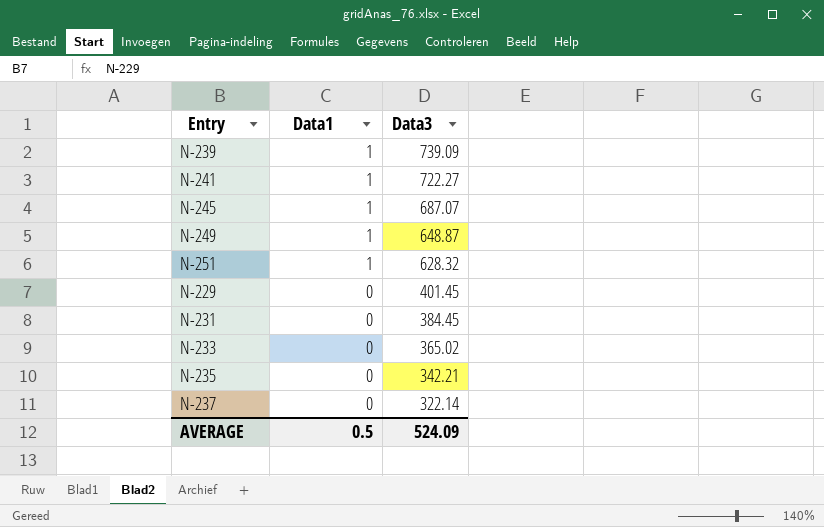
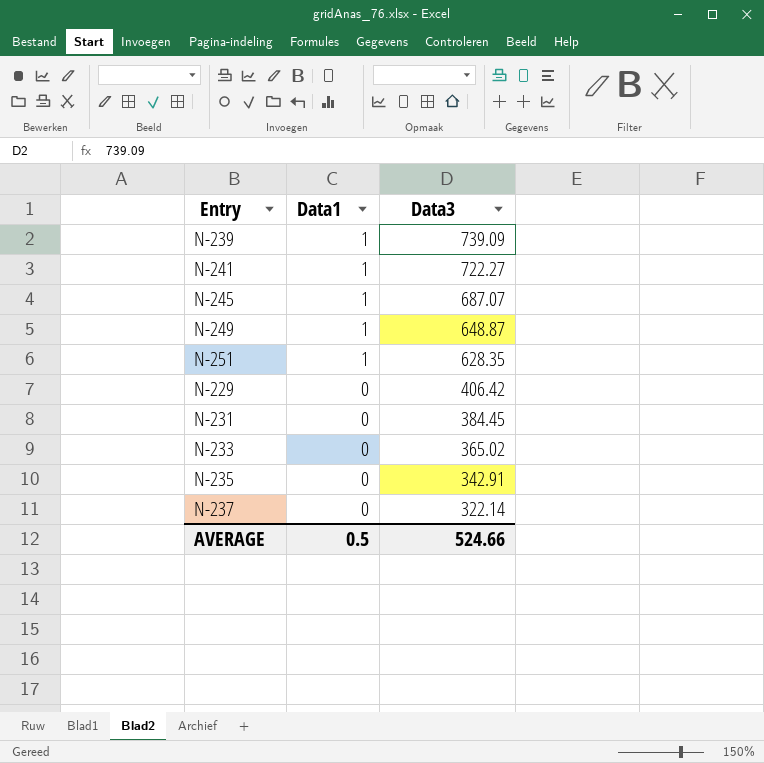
N-251 | Data3: 628.32 -> 628.35
N-229 | Data3: 401.45 -> 406.42
N-235 | Data3: 342.21 -> 342.91
AVERAGE | Data3: 524.09 -> 524.66

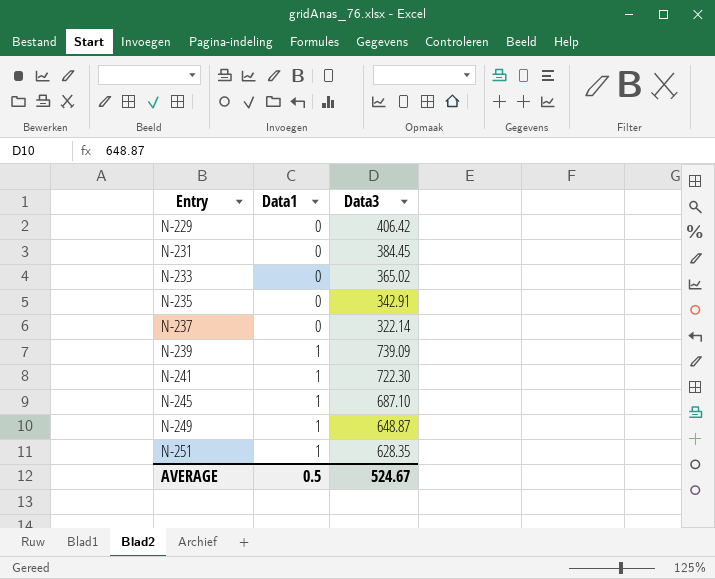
row order: Data1 descending -> Entry ascending
N-241 | Data3: 722.27 -> 722.30
N-245 | Data3: 687.07 -> 687.10
AVERAGE | Data3: 524.66 -> 524.67

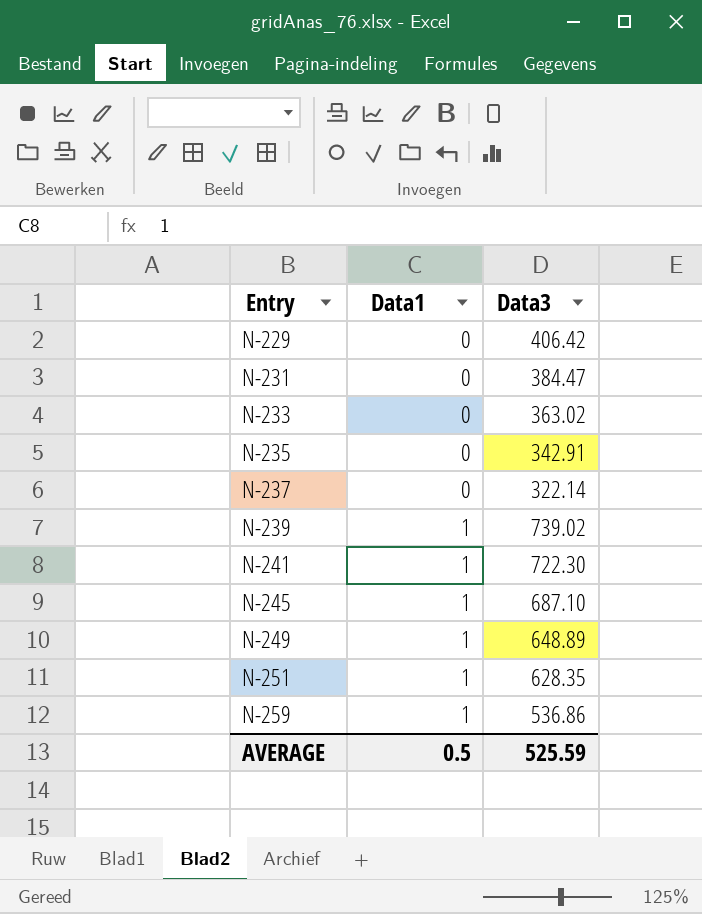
N-231 | Data3: 384.45 -> 384.47
N-233 | Data3: 365.02 -> 363.02
N-239 | Data3: 739.09 -> 739.02
N-249 | Data3: 648.87 -> 648.89
row N-259: none -> 1 | 536.86
AVERAGE | Data3: 524.67 -> 525.59

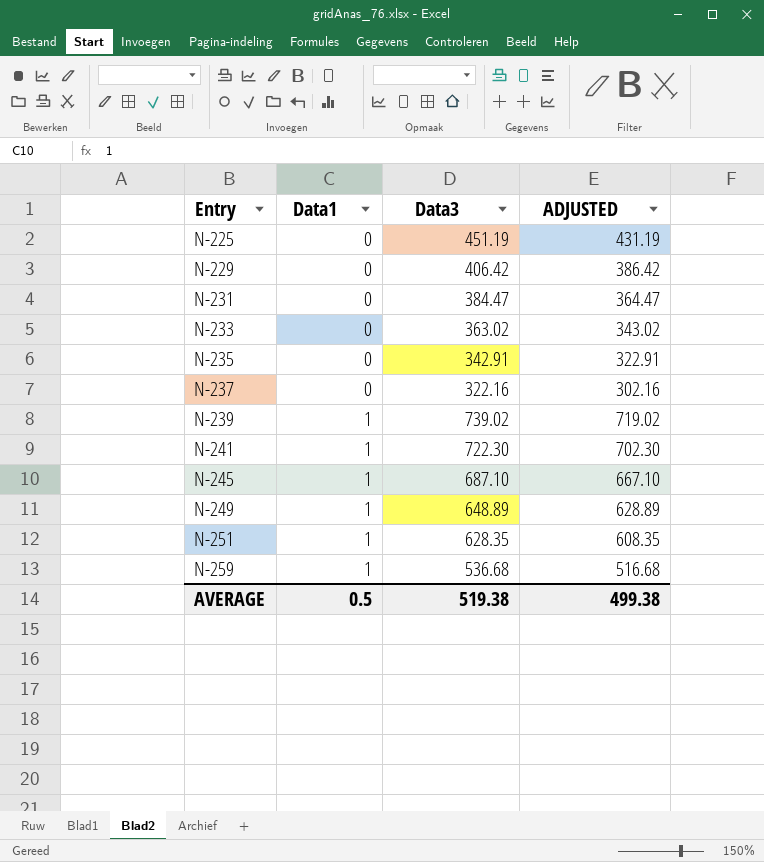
column ADJUSTED | formula: none -> [Data3] - 20
row N-225: none -> 0 | 451.19 | 431.19
N-237 | Data3: 322.14 -> 322.16
N-259 | Data3: 536.86 -> 536.68
AVERAGE | Data3: 525.59 -> 519.38

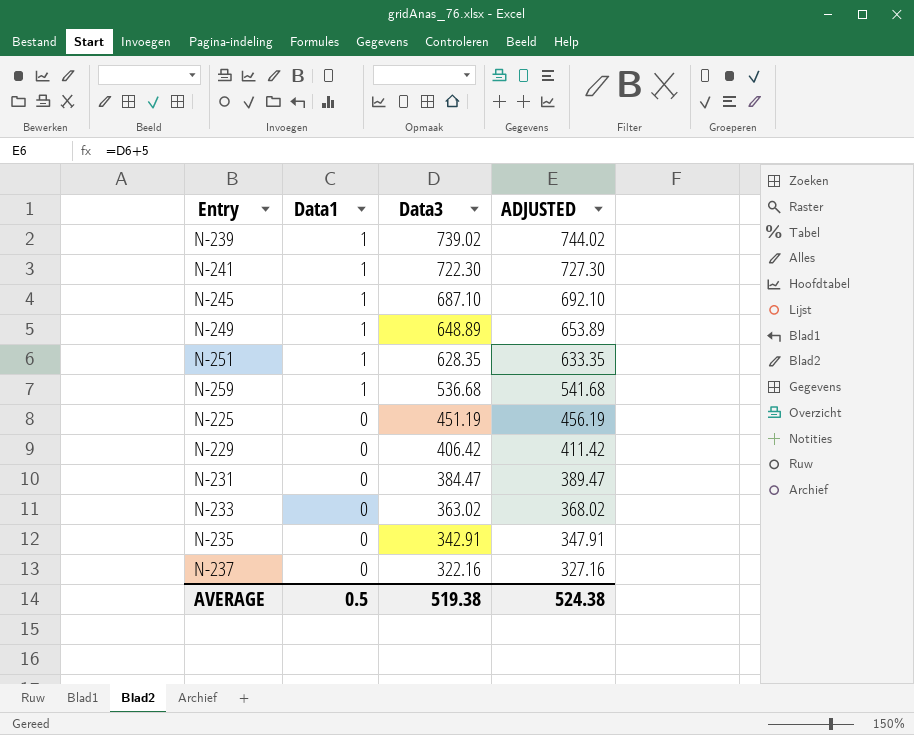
row order: Entry ascending -> Data1 descending
column ADJUSTED | formula: [Data3] - 20 -> [Data3] + 5
AVERAGE | ADJUSTED: 499.38 -> 524.38

